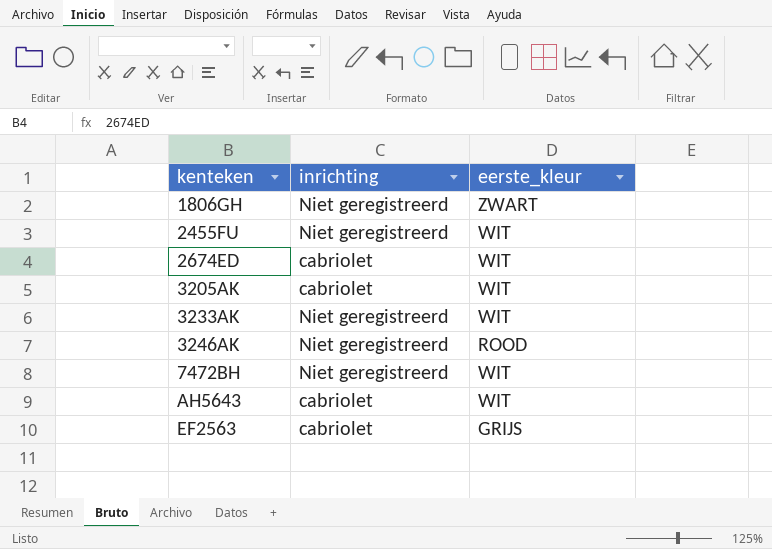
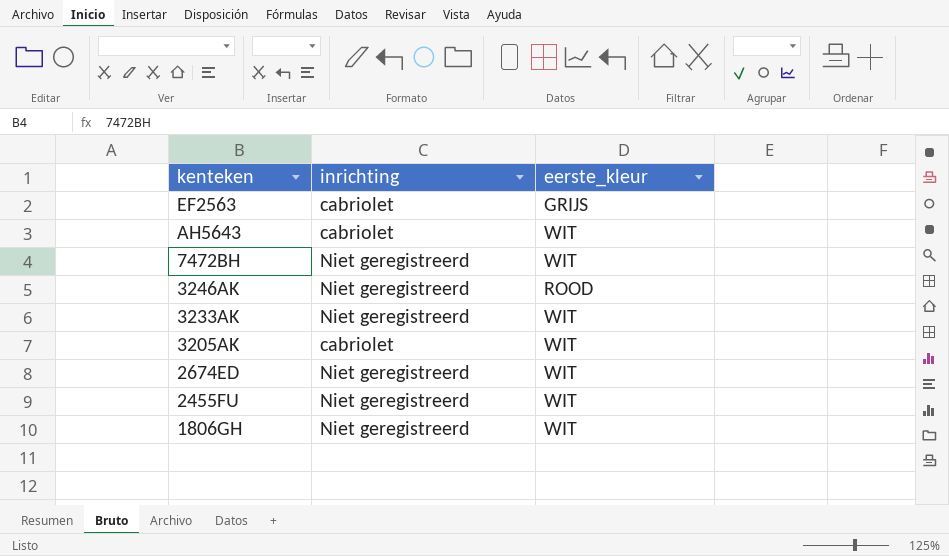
row order: kenteken ascending -> kenteken descending
2674ED | inrichting: cabriolet -> Niet geregistreerd
1806GH | eerste_kleur: ZWART -> WIT

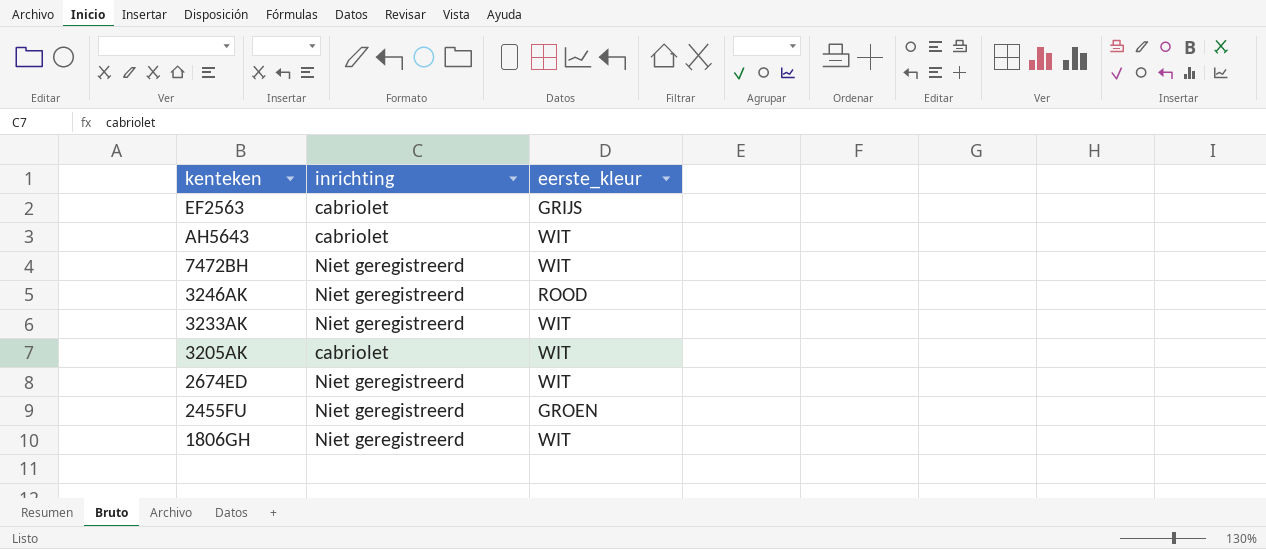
2455FU | eerste_kleur: WIT -> GROEN

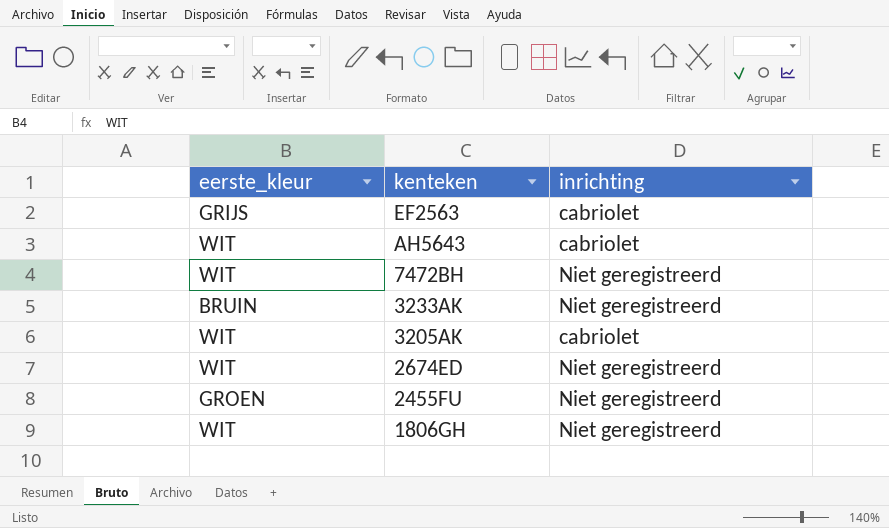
column eerste_kleur | position: 3 -> 1
row 3246AK: Niet geregistreerd | ROOD -> none
3233AK | eerste_kleur: WIT -> BRUIN

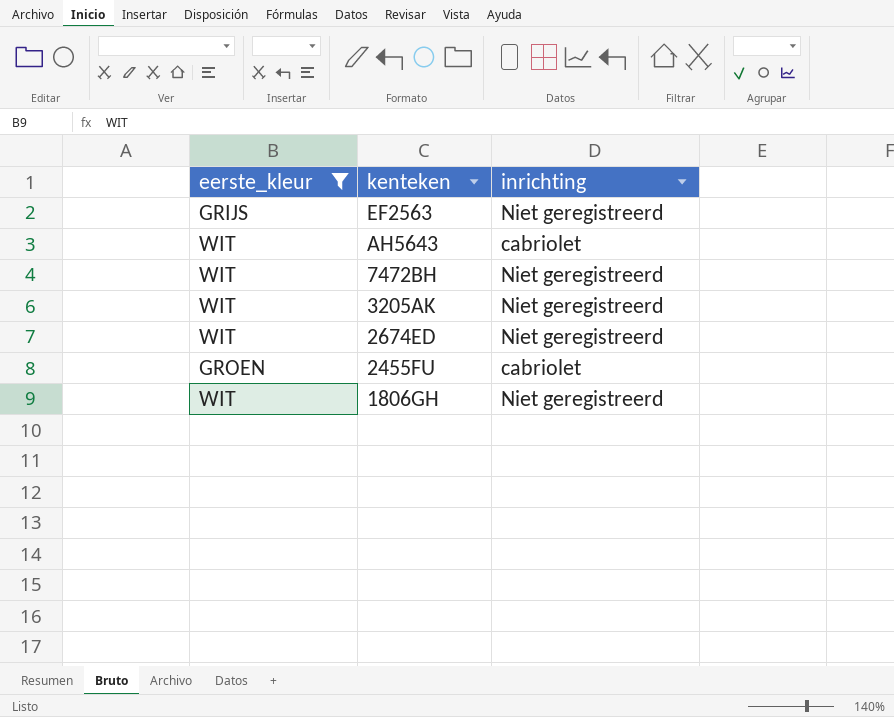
filter: none -> eerste_kleur != BRUIN
EF2563 | inrichting: cabriolet -> Niet geregistreerd
3205AK | inrichting: cabriolet -> Niet geregistreerd
2455FU | inrichting: Niet geregistreerd -> cabriolet

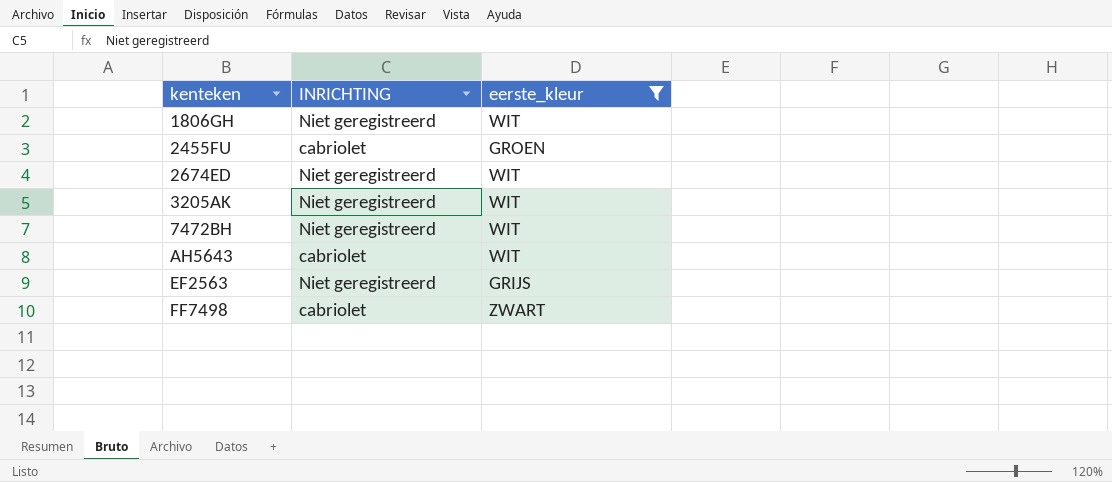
row order: kenteken descending -> kenteken ascending
column name: inrichting -> INRICHTING
column eerste_kleur | position: 1 -> 3
row FF7498: none -> cabriolet | ZWART

